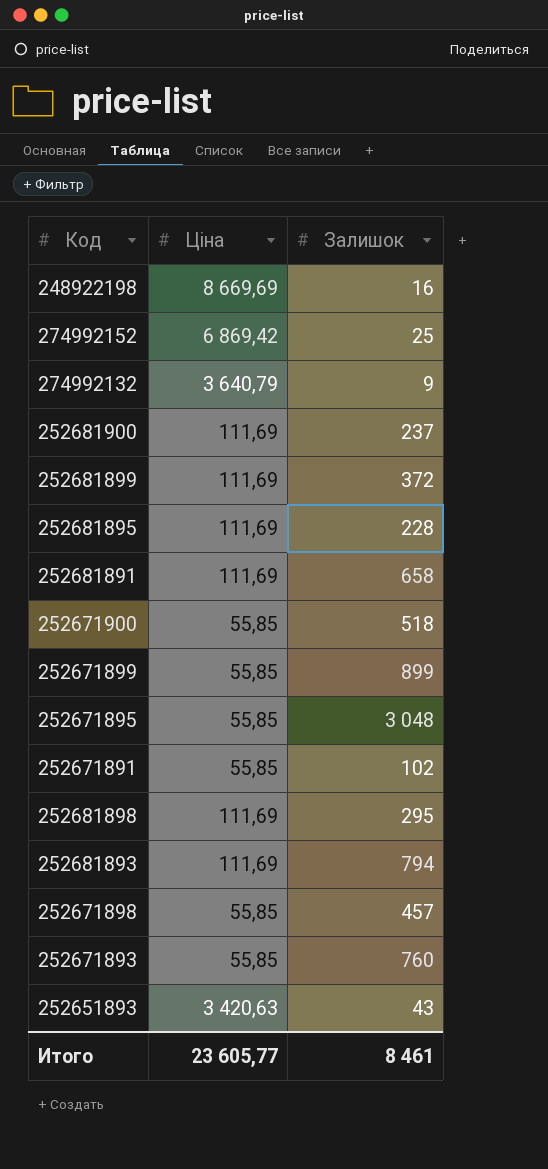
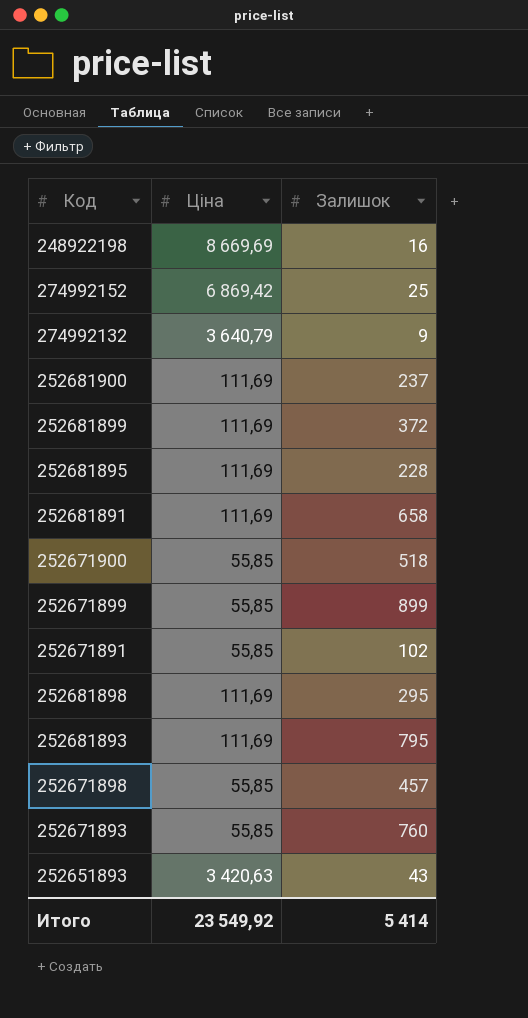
row 252671895: 55,85 | 3 048 -> none
252681893 | Залишок: 794 -> 795
Итого | Ціна: 23 605,77 -> 23 549,92
Итого | Залишок: 8 461 -> 5 414

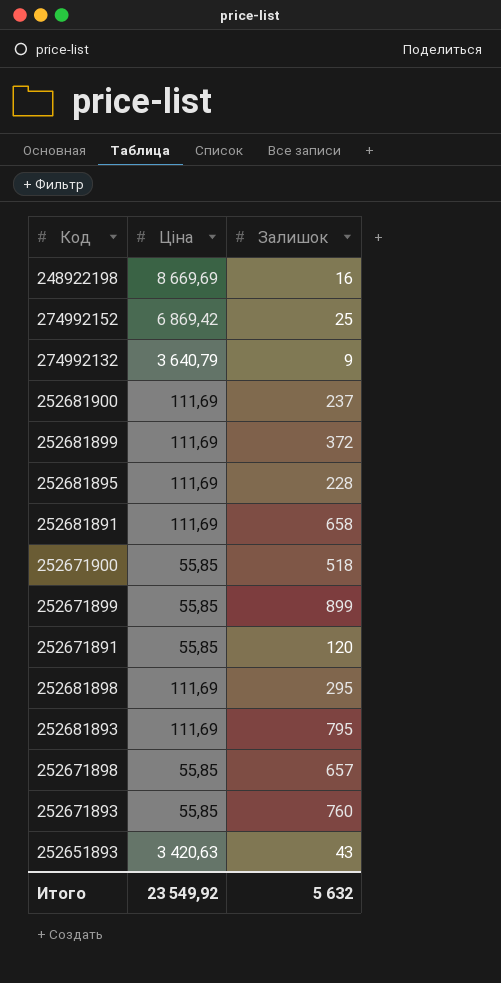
252671891 | Залишок: 102 -> 120
252671898 | Залишок: 457 -> 657
Итого | Залишок: 5 414 -> 5 632

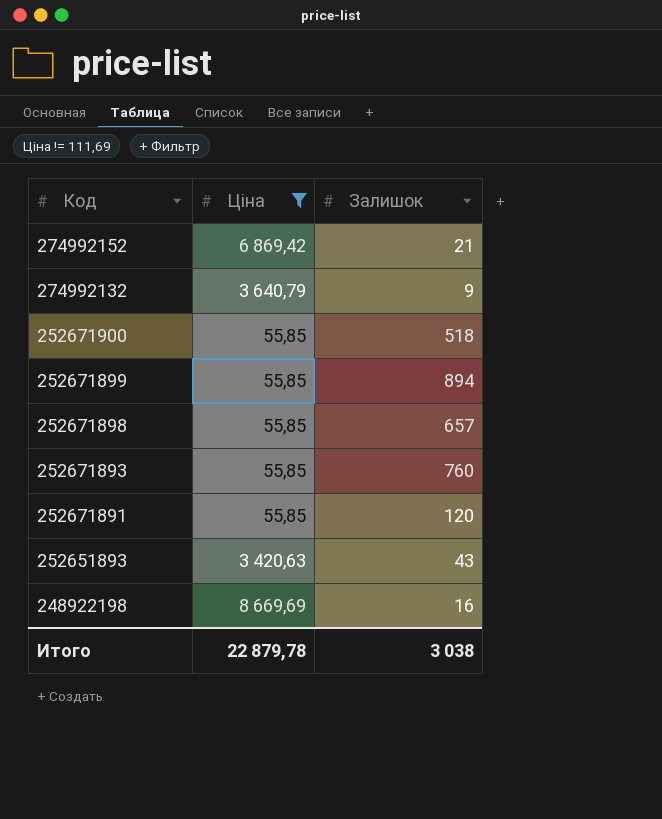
filter: none -> Ціна != 111,69
row order: none -> Код descending
274992152 | Залишок: 25 -> 21
252671899 | Залишок: 899 -> 894
Итого | Ціна: 23 549,92 -> 22 879,78
Итого | Залишок: 5 632 -> 3 038

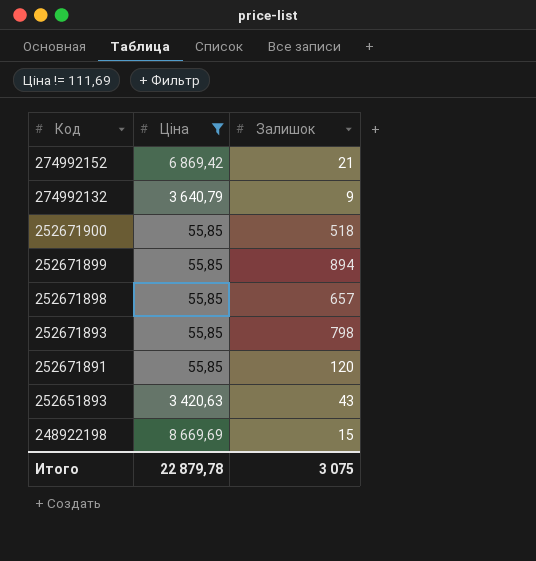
252671893 | Залишок: 760 -> 798
248922198 | Залишок: 16 -> 15
Итого | Залишок: 3 038 -> 3 075

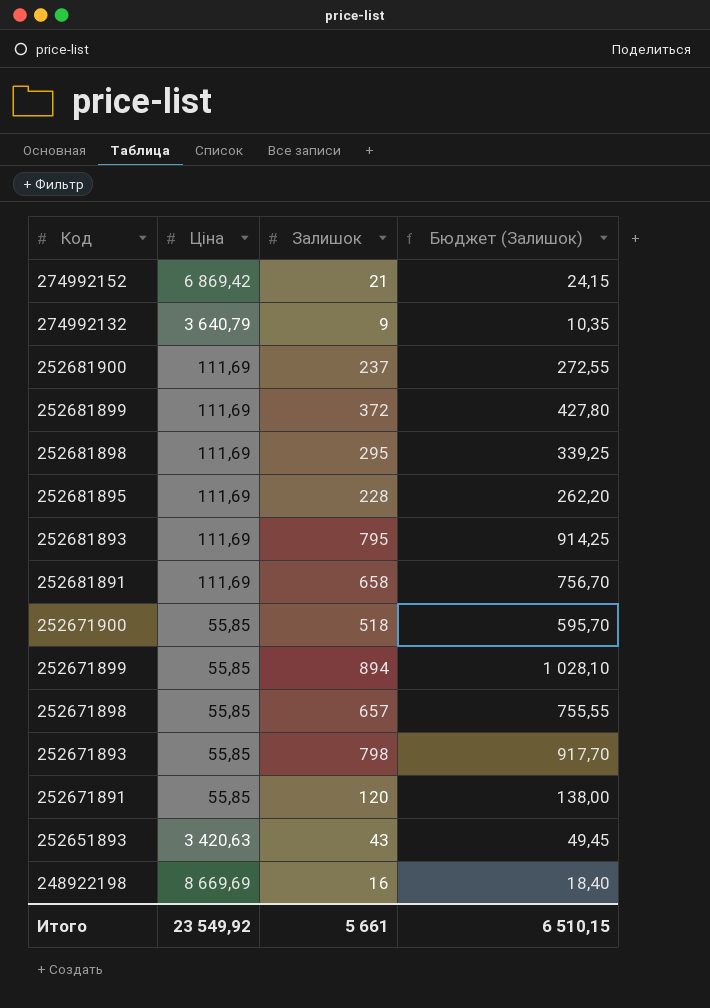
filter: Ціна != 111,69 -> none
column Бюджет (Залишок) | formula: none -> [Залишок] * 1,15
248922198 | Залишок: 15 -> 16
Итого | Ціна: 22 879,78 -> 23 549,92
Итого | Залишок: 3 075 -> 5 661

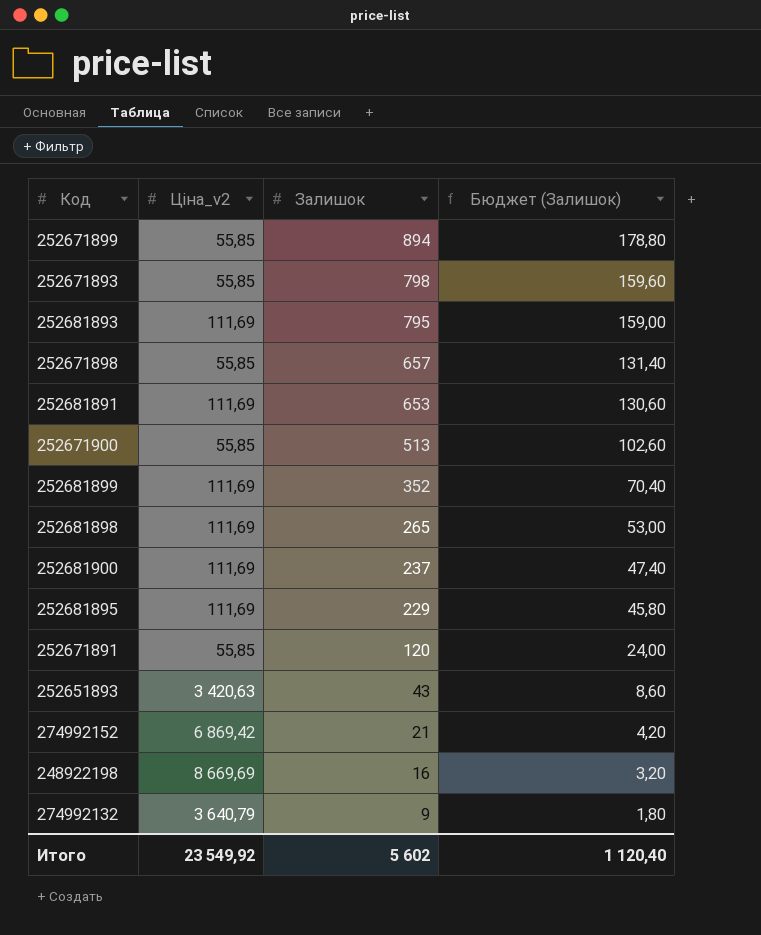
row order: Код descending -> Залишок descending
column name: Ціна -> Ціна_v2
column Бюджет (Залишок) | formula: [Залишок] * 1,15 -> [Залишок] * 0,2
252681891 | Залишок: 658 -> 653
252671900 | Залишок: 518 -> 513
252681899 | Залишок: 372 -> 352
252681898 | Залишок: 295 -> 265
252681895 | Залишок: 228 -> 229
Итого | Залишок: 5 661 -> 5 602
Итого | Бюджет (Залишок): 6 510,15 -> 1 120,40

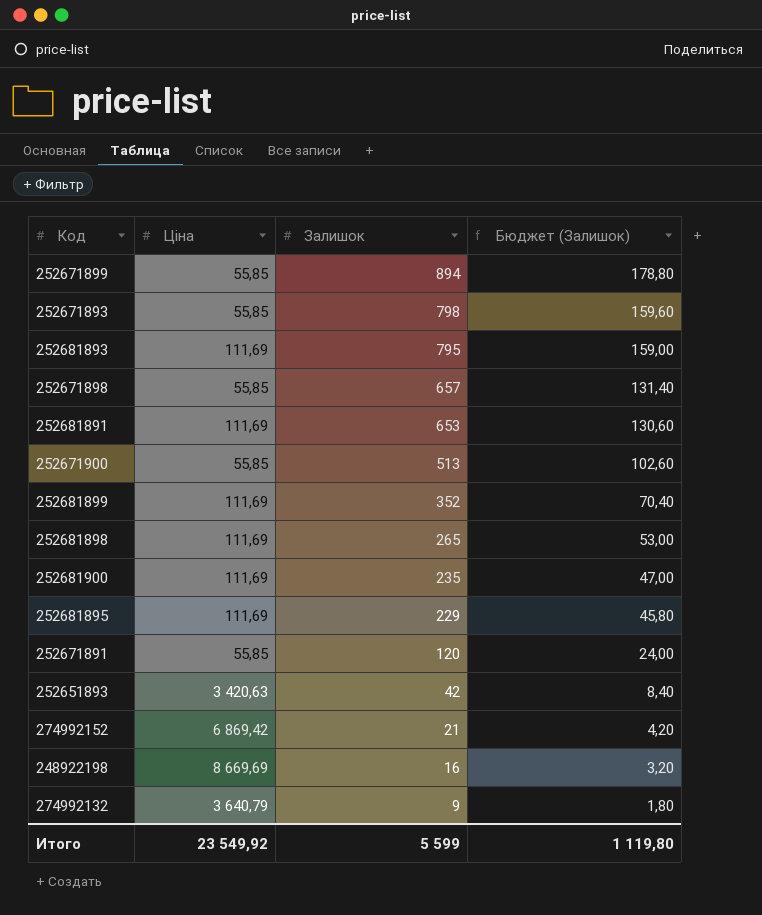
column name: Ціна_v2 -> Ціна
252681900 | Залишок: 237 -> 235
252681900 | Бюджет (Залишок): 47,40 -> 47,00
252651893 | Залишок: 43 -> 42
252651893 | Бюджет (Залишок): 8,60 -> 8,40
Итого | Залишок: 5 602 -> 5 599
Итого | Бюджет (Залишок): 1 120,40 -> 1 119,80

